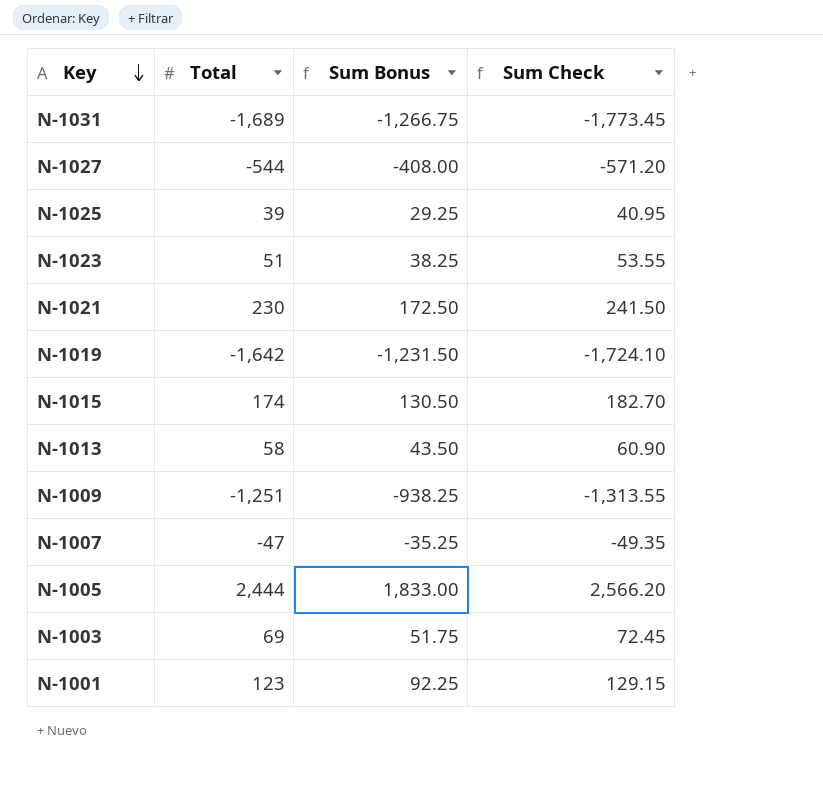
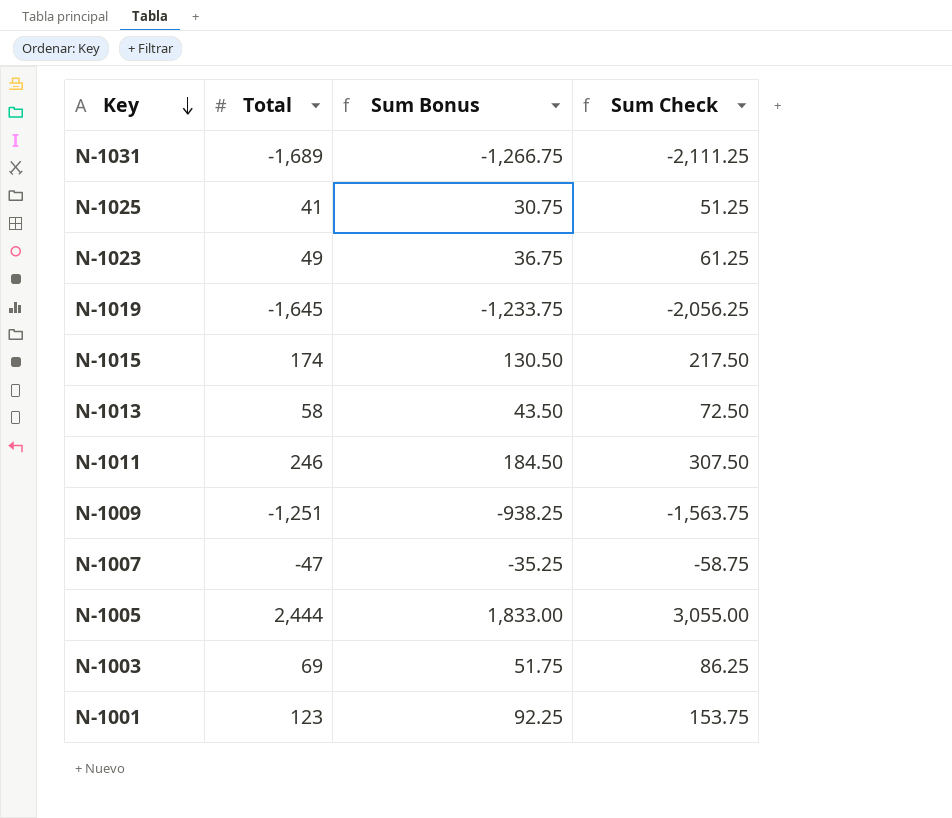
column Sum Check | formula: [Total] * 1.05 -> [Total] * 1.25
row N-1027: -544 | -408.00 | -571.20 -> none
row N-1021: 230 | 172.50 | 241.50 -> none
N-1025 | Total: 39 -> 41
N-1025 | Sum Bonus: 29.25 -> 30.75
N-1023 | Total: 51 -> 49
N-1023 | Sum Bonus: 38.25 -> 36.75
N-1019 | Total: -1,642 -> -1,645
N-1019 | Sum Bonus: -1,231.50 -> -1,233.75
row N-1011: none -> 246 | 184.50 | 307.50

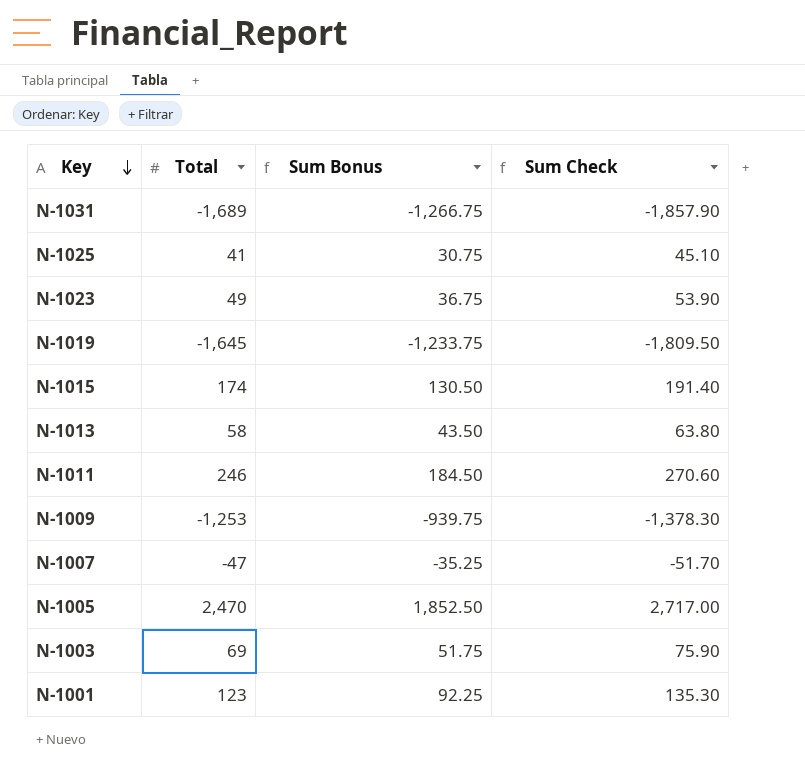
column Sum Check | formula: [Total] * 1.25 -> [Total] * 1.1
N-1009 | Total: -1,251 -> -1,253
N-1009 | Sum Bonus: -938.25 -> -939.75
N-1005 | Total: 2,444 -> 2,470
N-1005 | Sum Bonus: 1,833.00 -> 1,852.50

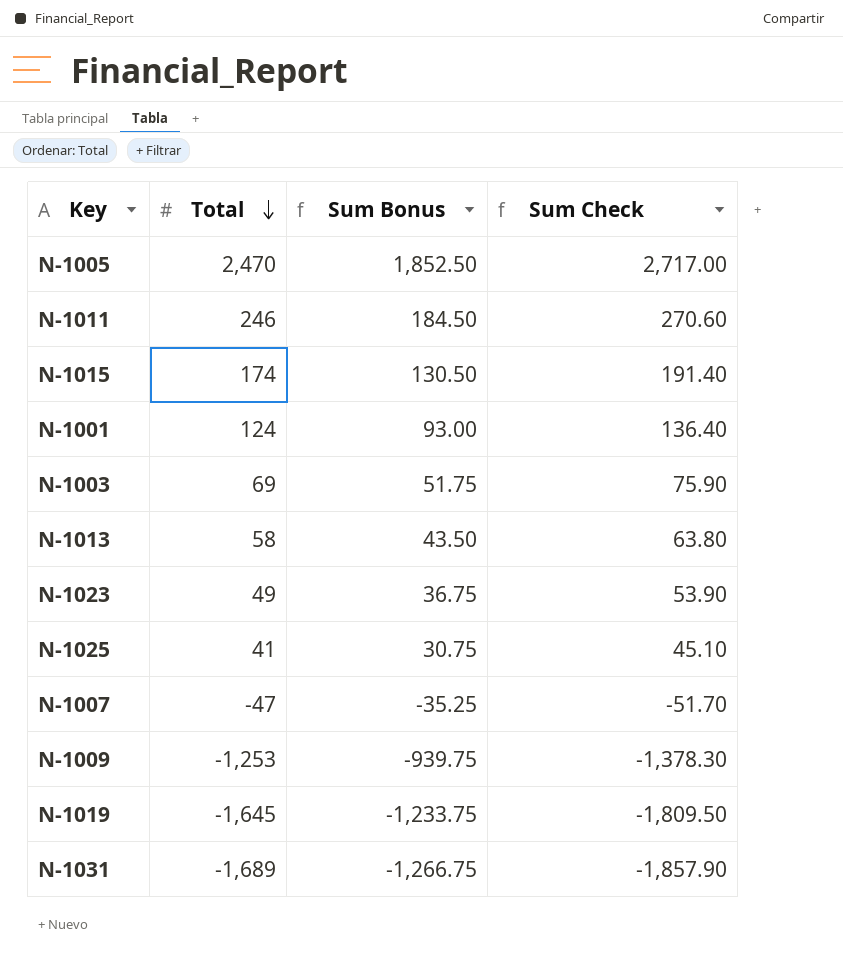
row order: Key descending -> Total descending
N-1001 | Total: 123 -> 124
N-1001 | Sum Bonus: 92.25 -> 93.00
N-1001 | Sum Check: 135.30 -> 136.40

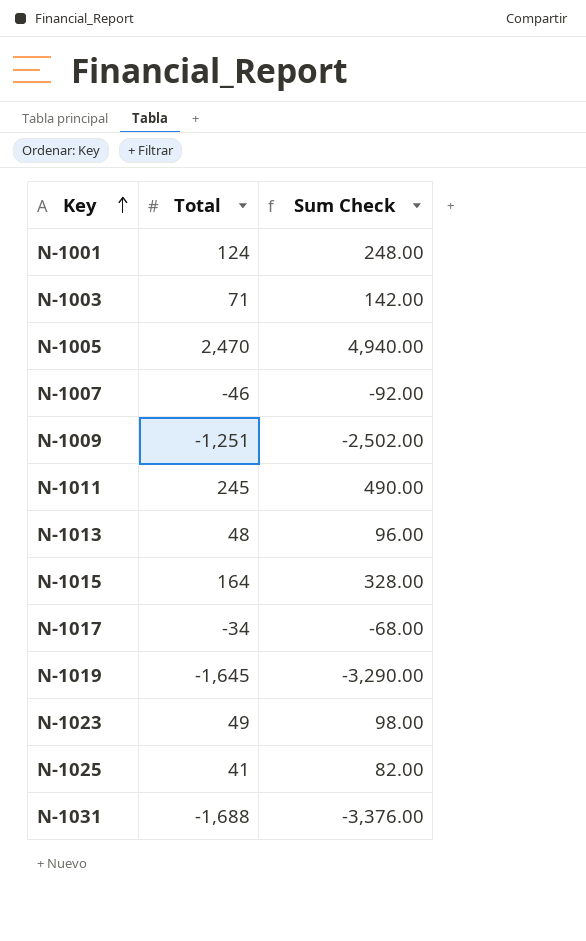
row order: Total descending -> Key ascending
column Sum Bonus | formula: [Total] * 0.75 -> none
column Sum Check | formula: [Total] * 1.1 -> [Total] * 2
N-1003 | Total: 69 -> 71
N-1007 | Total: -47 -> -46
N-1009 | Total: -1,253 -> -1,251
N-1011 | Total: 246 -> 245
N-1013 | Total: 58 -> 48
N-1015 | Total: 174 -> 164
row N-1017: none -> -34 | -68.00
N-1031 | Total: -1,689 -> -1,688

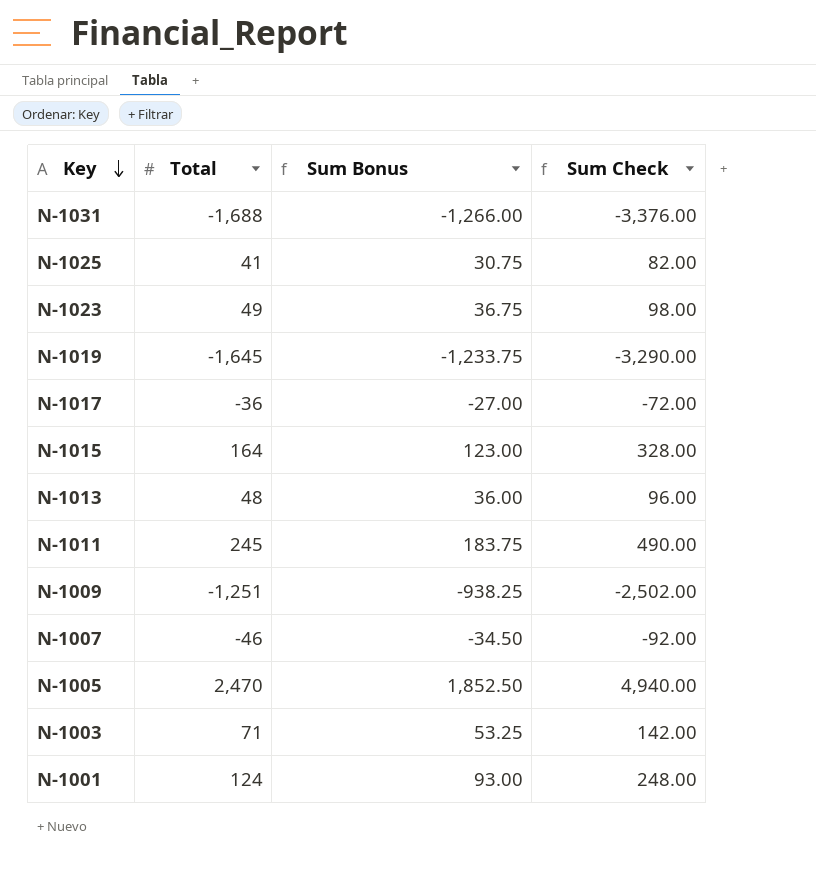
row order: Key ascending -> Key descending
column Sum Bonus | formula: none -> [Total] * 0.75
N-1017 | Total: -34 -> -36
N-1017 | Sum Check: -68.00 -> -72.00

